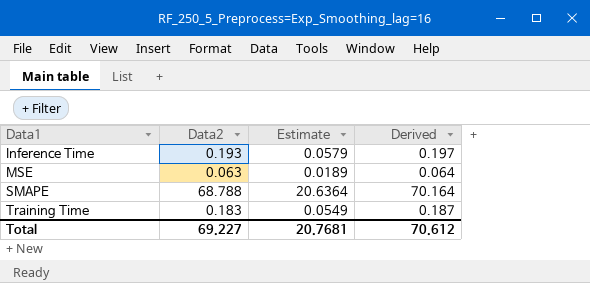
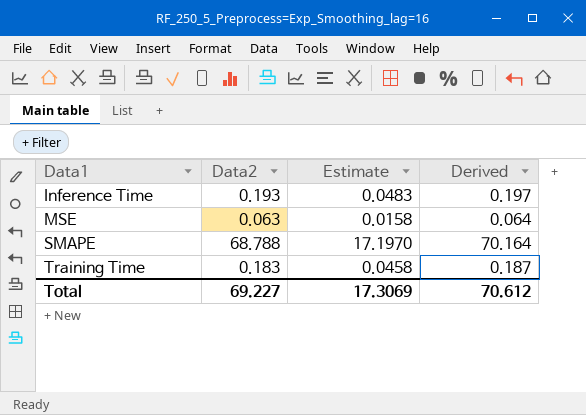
column Estimate | formula: [Data2] * 0.3 -> [Data2] * 0.25
Total | Estimate: 20.7681 -> 17.3069

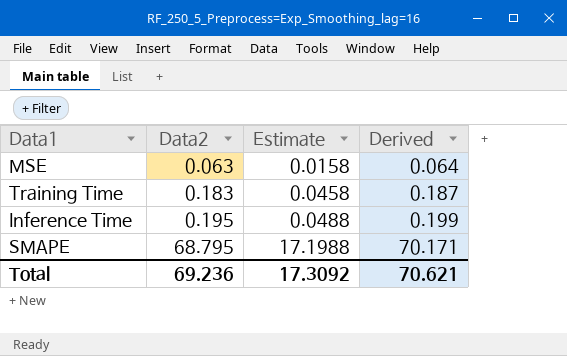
row order: Data1 ascending -> Data2 ascending
Inference Time | Data2: 0.193 -> 0.195
Inference Time | Estimate: 0.0483 -> 0.0488
Inference Time | Derived: 0.197 -> 0.199
SMAPE | Data2: 68.788 -> 68.795
SMAPE | Estimate: 17.1970 -> 17.1988
SMAPE | Derived: 70.164 -> 70.171
Total | Data2: 69.227 -> 69.236
Total | Estimate: 17.3069 -> 17.3092
Total | Derived: 70.612 -> 70.621

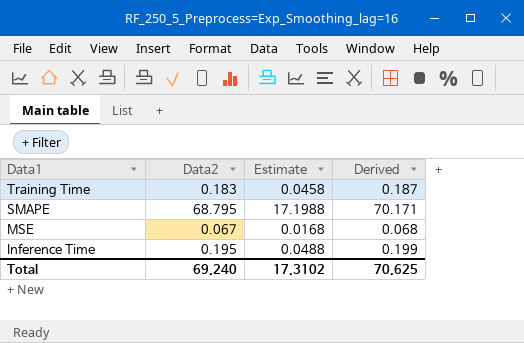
row order: Data2 ascending -> Data1 descending
MSE | Data2: 0.063 -> 0.067
MSE | Estimate: 0.0158 -> 0.0168
MSE | Derived: 0.064 -> 0.068
Total | Data2: 69.236 -> 69.240
Total | Estimate: 17.3092 -> 17.3102
Total | Derived: 70.621 -> 70.625

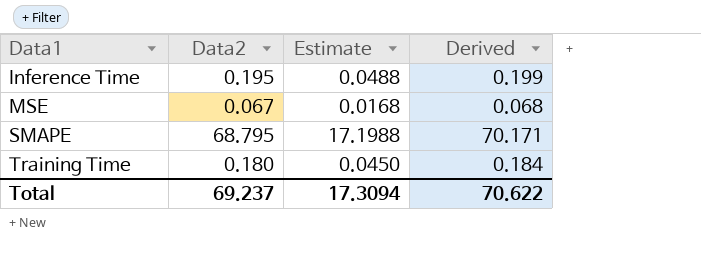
row order: Data1 descending -> Data1 ascending
Training Time | Data2: 0.183 -> 0.180
Training Time | Estimate: 0.0458 -> 0.0450
Training Time | Derived: 0.187 -> 0.184
Total | Data2: 69.240 -> 69.237
Total | Estimate: 17.3102 -> 17.3094
Total | Derived: 70.625 -> 70.622

